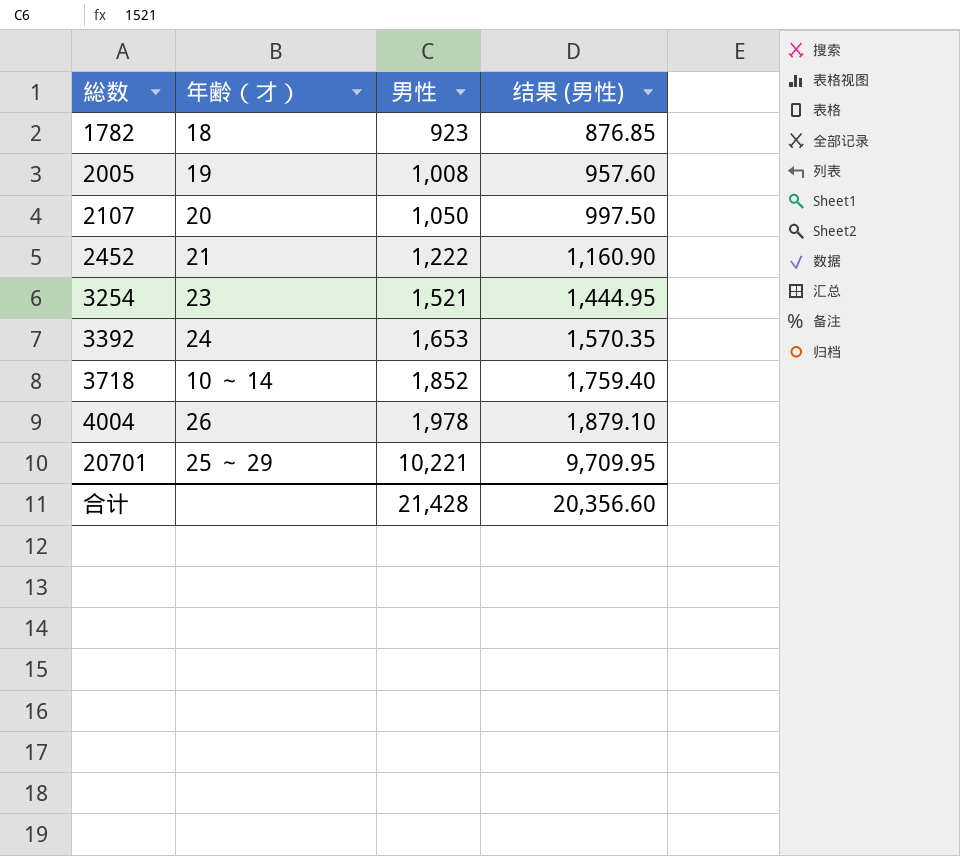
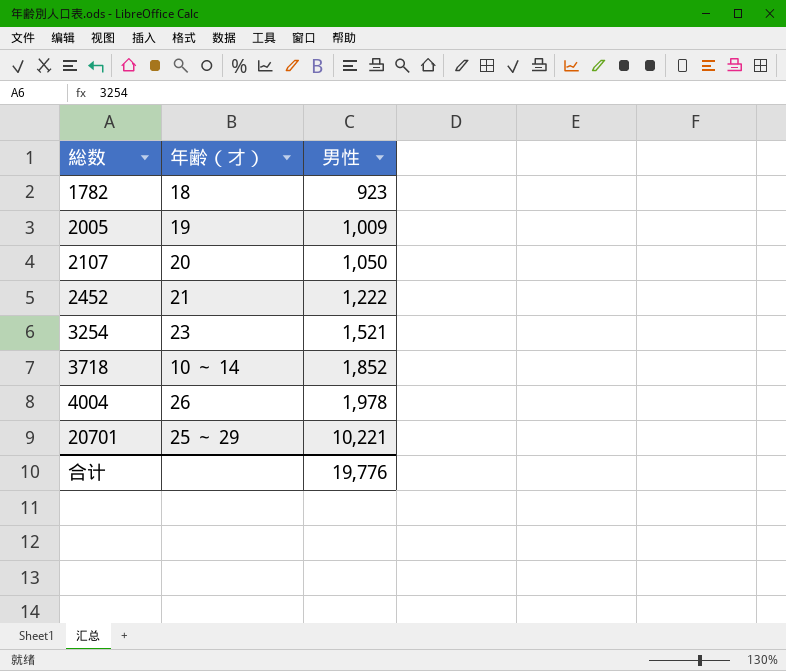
column 结果 (男性) | formula: [男性] * 0.95 -> none
row 3392: 24 | 1,653 | 1,570.35 -> none
2005 | 男性: 1,008 -> 1,009
合计 | 男性: 21,428 -> 19,776

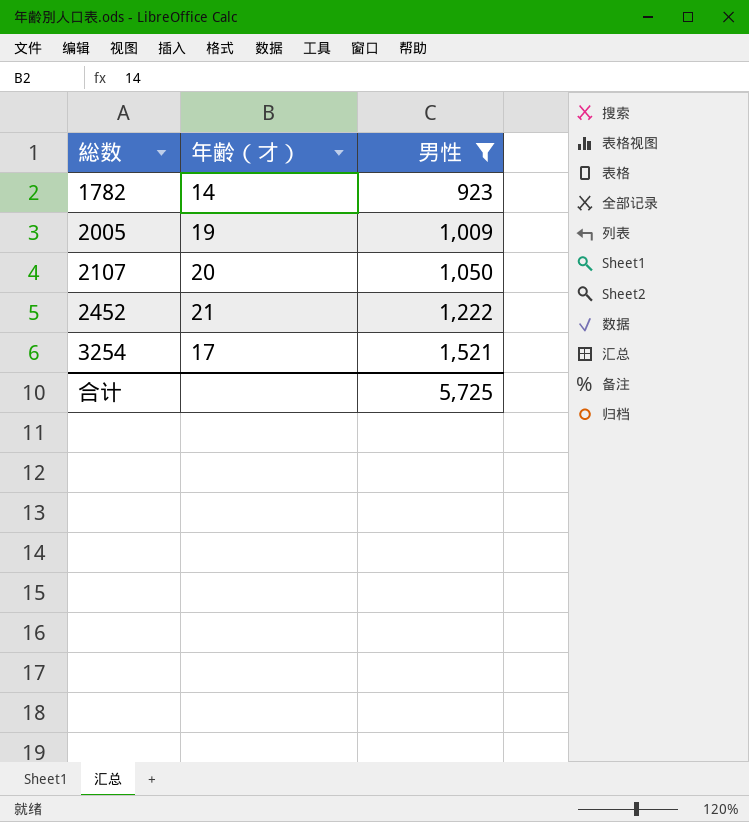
filter: none -> 男性 <= 1,521
1782 | 年齢（才）: 18 -> 14
3254 | 年齢（才）: 23 -> 17
合计 | 男性: 19,776 -> 5,725

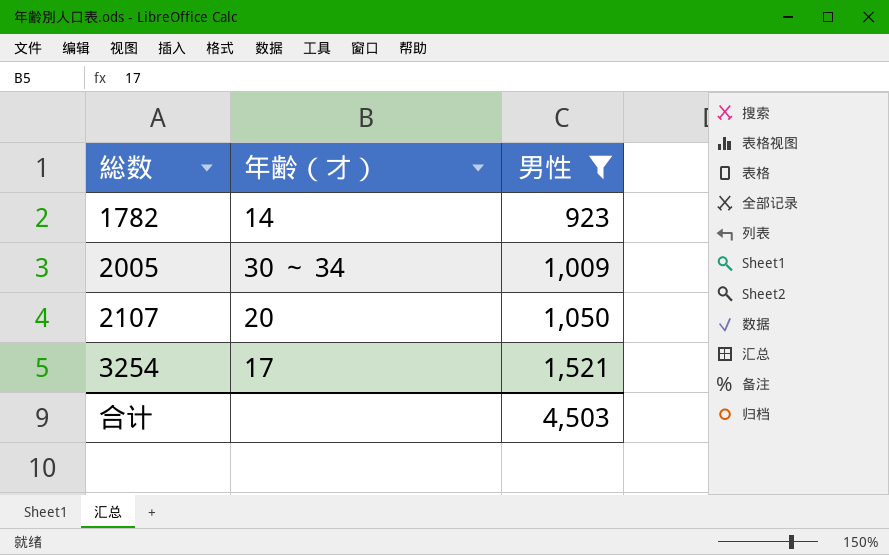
row 2452: 21 | 1,222 -> none
2005 | 年齢（才）: 19 -> 30 ～ 34
合计 | 男性: 5,725 -> 4,503

